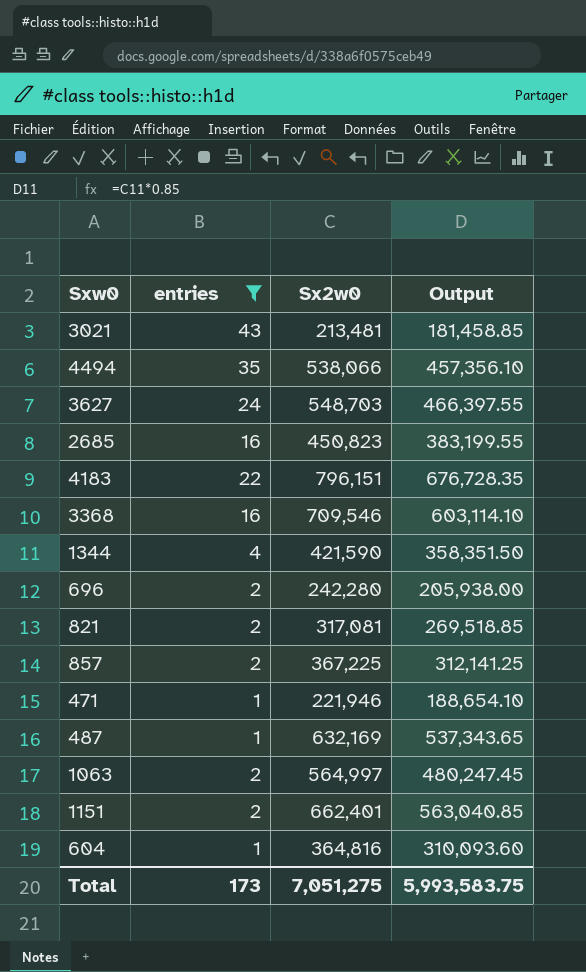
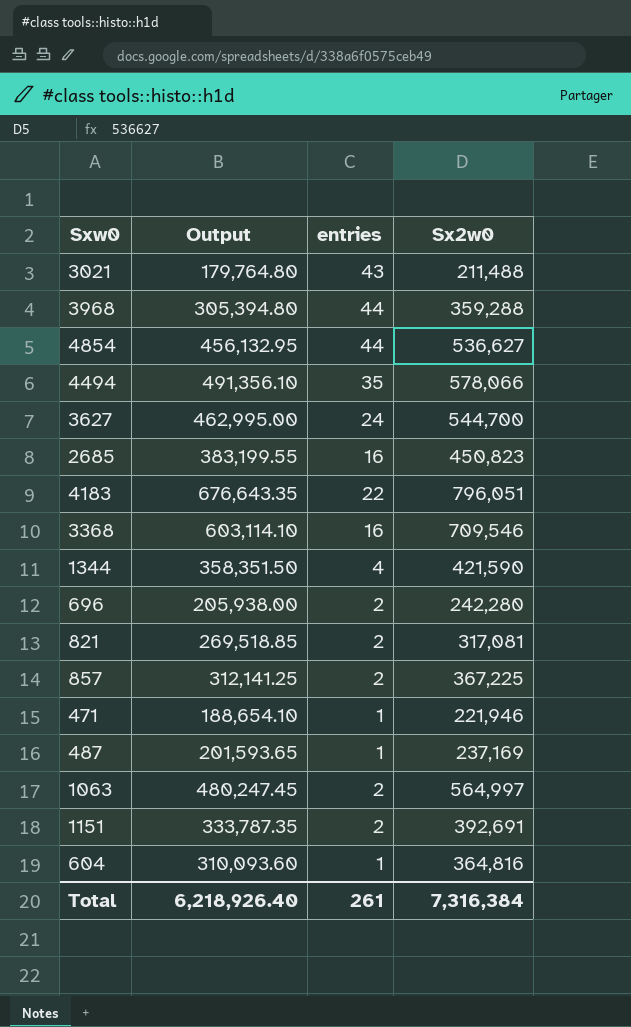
filter: entries != 44 -> none
column Output | position: 4 -> 2
3021 | Output: 181,458.85 -> 179,764.80
3021 | Sx2w0: 213,481 -> 211,488
4494 | Output: 457,356.10 -> 491,356.10
4494 | Sx2w0: 538,066 -> 578,066
3627 | Output: 466,397.55 -> 462,995.00
3627 | Sx2w0: 548,703 -> 544,700
4183 | Output: 676,728.35 -> 676,643.35
4183 | Sx2w0: 796,151 -> 796,051
487 | Output: 537,343.65 -> 201,593.65
487 | Sx2w0: 632,169 -> 237,169
1151 | Output: 563,040.85 -> 333,787.35
1151 | Sx2w0: 662,401 -> 392,691
Total | Output: 5,993,583.75 -> 6,218,926.40
Total | entries: 173 -> 261
Total | Sx2w0: 7,051,275 -> 7,316,384

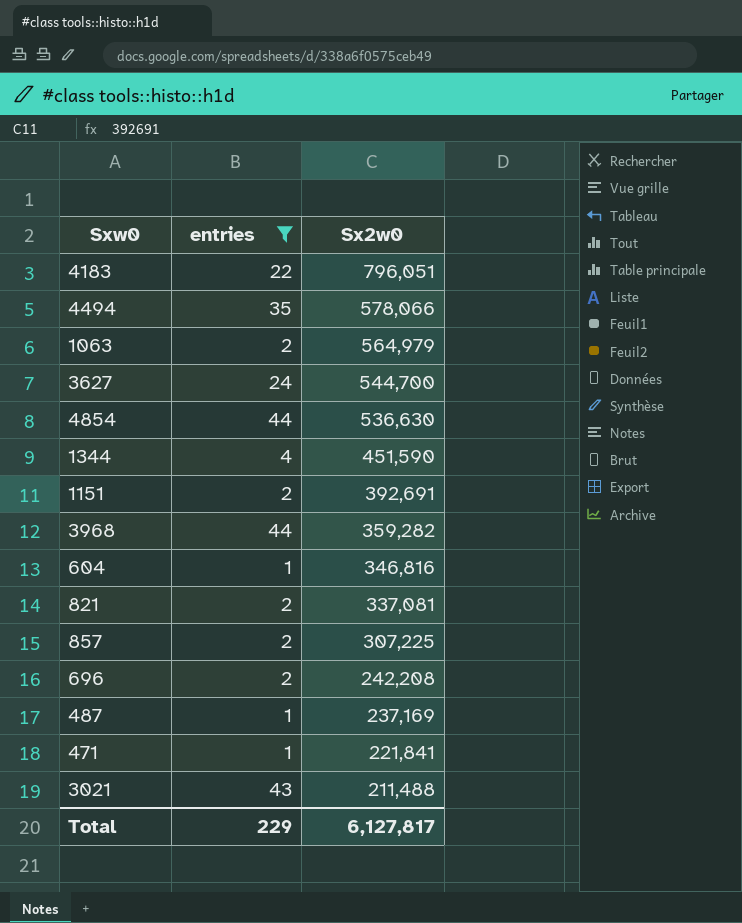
filter: none -> entries != 16
row order: none -> Sx2w0 descending
column Output | formula: [Sx2w0] * 0.85 -> none
1063 | Sx2w0: 564,997 -> 564,979
4854 | Sx2w0: 536,627 -> 536,630
1344 | Sx2w0: 421,590 -> 451,590
3968 | Sx2w0: 359,288 -> 359,282
604 | Sx2w0: 364,816 -> 346,816
821 | Sx2w0: 317,081 -> 337,081
857 | Sx2w0: 367,225 -> 307,225
696 | Sx2w0: 242,280 -> 242,208
471 | Sx2w0: 221,946 -> 221,841
Total | entries: 261 -> 229
Total | Sx2w0: 7,316,384 -> 6,127,817

